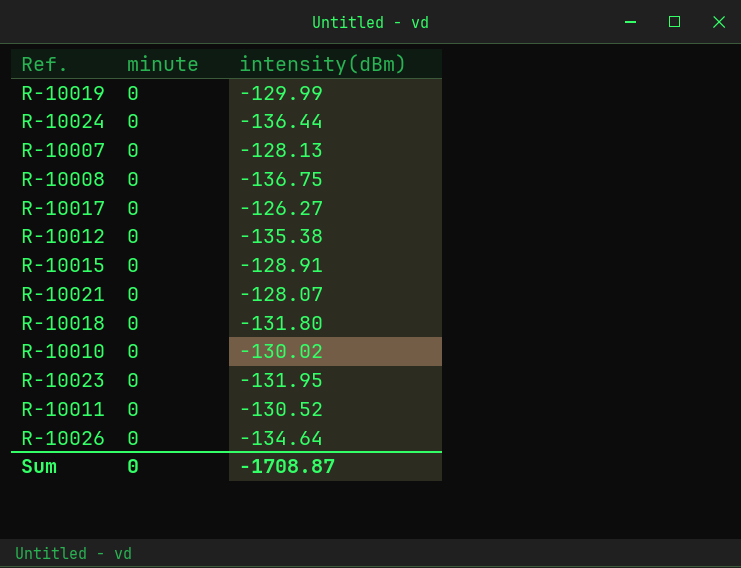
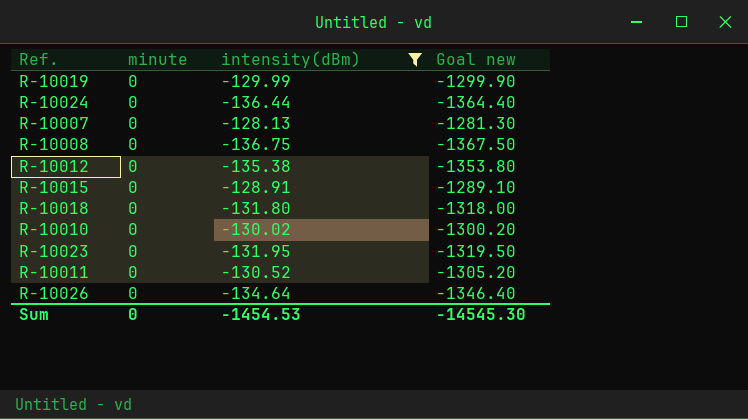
filter: none -> intensity(dBm) <= -128.13
column Goal new | formula: none -> [intensity(dBm)] * 10
Sum | intensity(dBm): -1708.87 -> -1454.53

